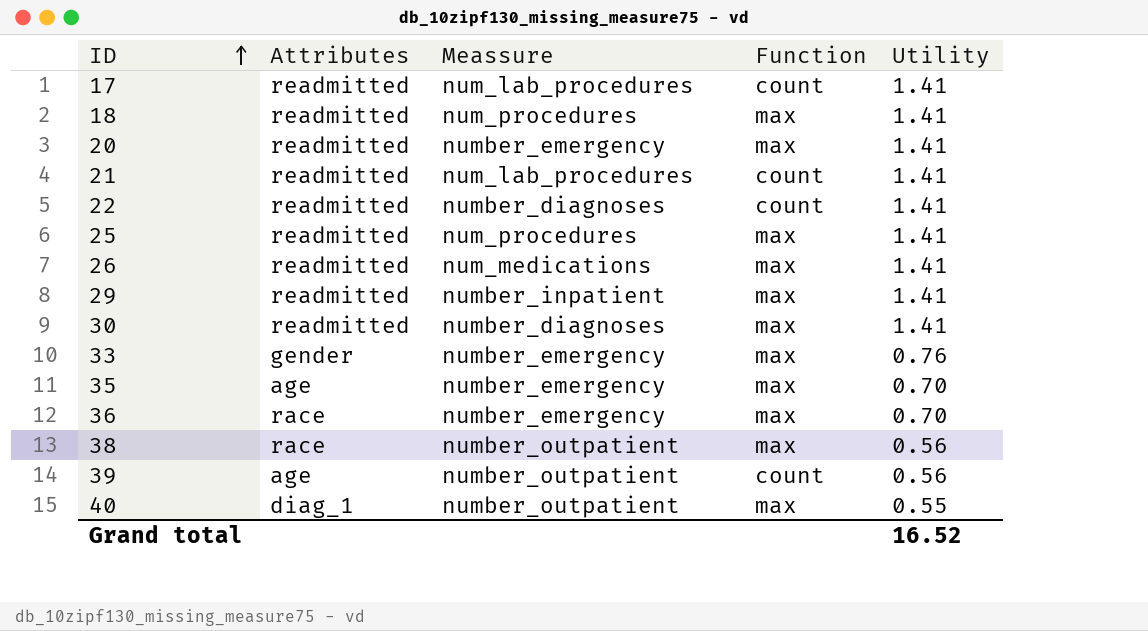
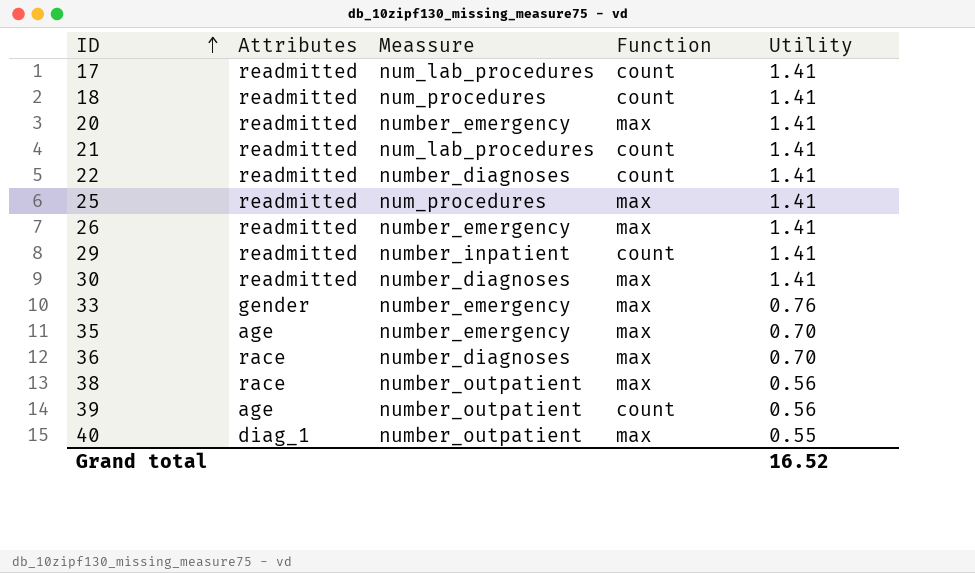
18 | Function: max -> count
26 | Meassure: num_medications -> number_emergency
29 | Function: max -> count
36 | Meassure: number_emergency -> number_diagnoses

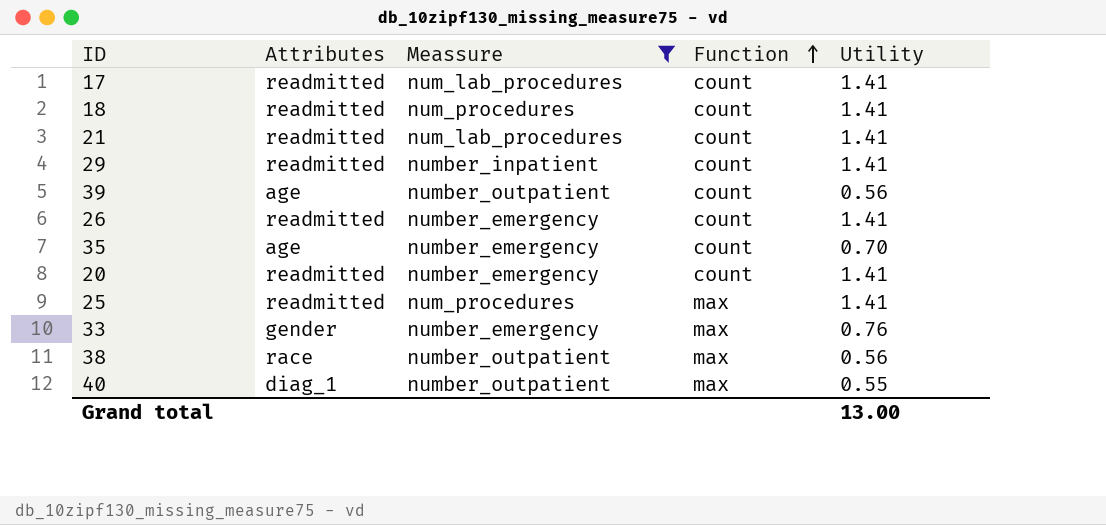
filter: none -> Meassure != number_diagnoses
row order: ID ascending -> Function ascending
26 | Function: max -> count
35 | Function: max -> count
20 | Function: max -> count
Grand total | Utility: 16.52 -> 13.00

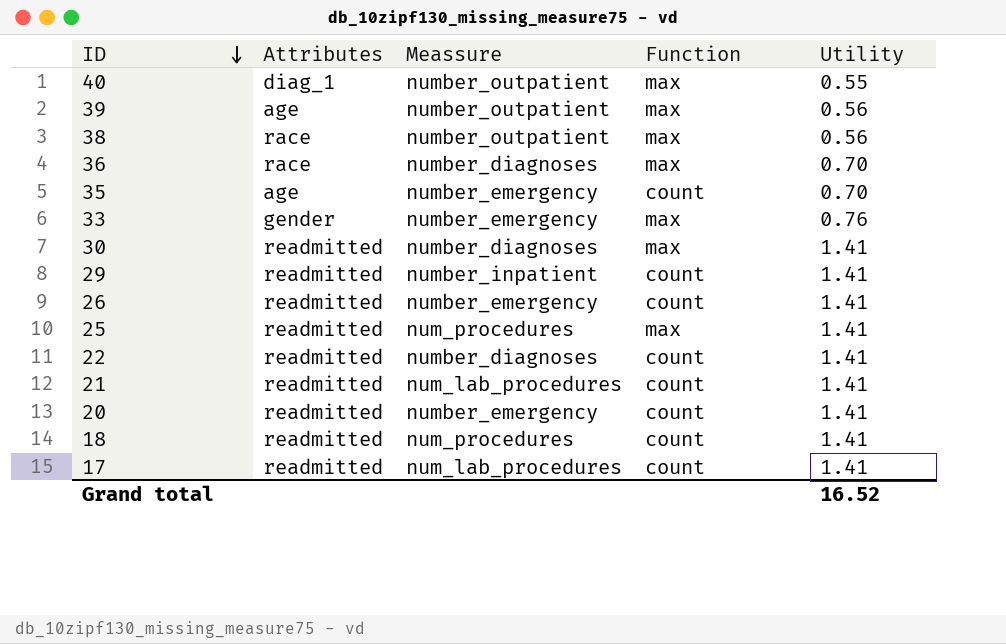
filter: Meassure != number_diagnoses -> none
row order: Function ascending -> ID descending
39 | Function: count -> max
Grand total | Utility: 13.00 -> 16.52

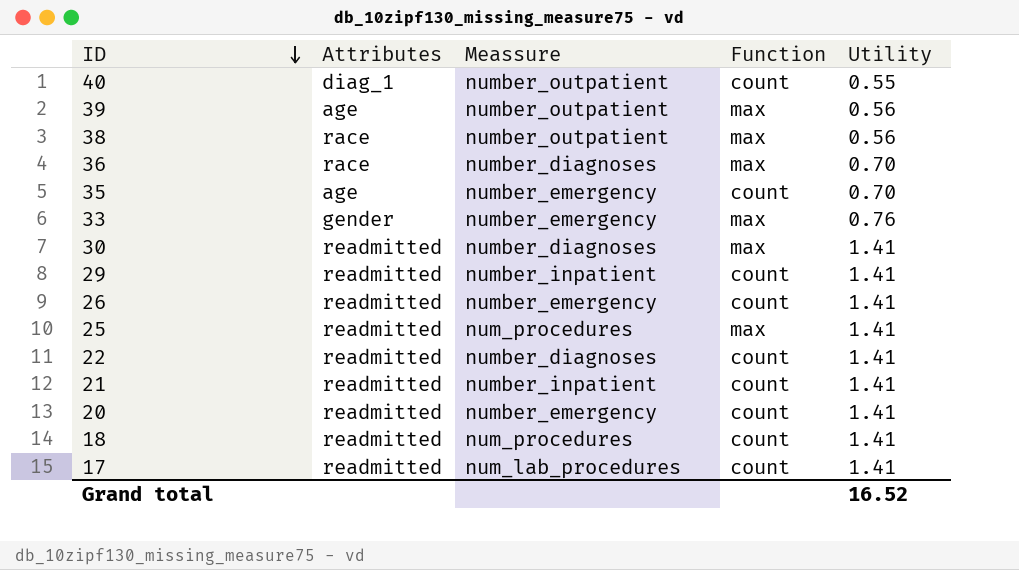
40 | Function: max -> count
21 | Meassure: num_lab_procedures -> number_inpatient

